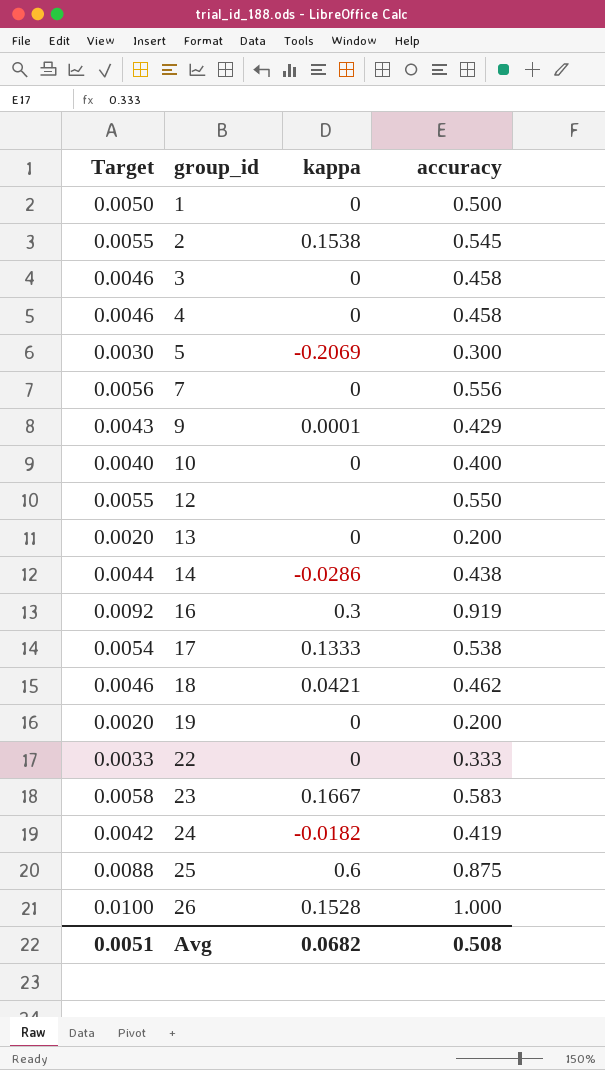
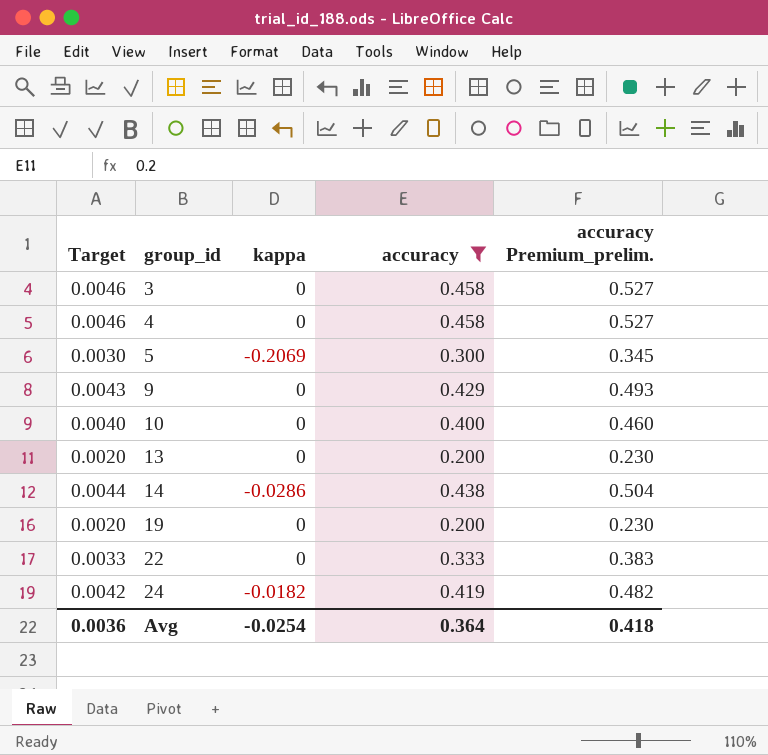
filter: none -> accuracy <= 0.458
column accuracy Premium_prelim. | formula: none -> [accuracy] * 1.15
9 | kappa: 0.0001 -> 0
Avg | Target: 0.0051 -> 0.0036
Avg | kappa: 0.0682 -> -0.0254
Avg | accuracy: 0.508 -> 0.364

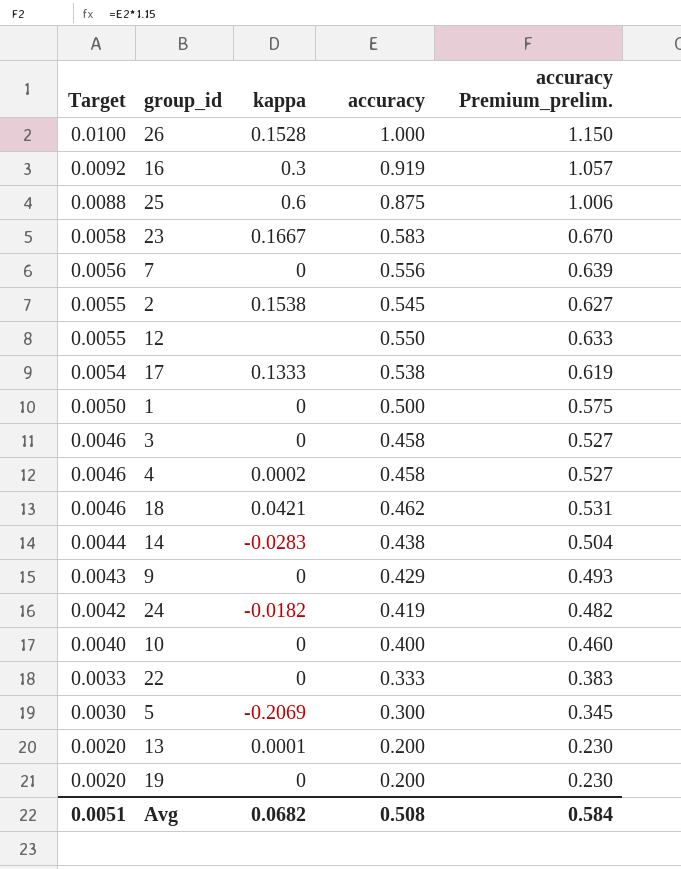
filter: accuracy <= 0.458 -> none
row order: group_id ascending -> Target descending
4 | kappa: 0 -> 0.0002
14 | kappa: -0.0286 -> -0.0283
13 | kappa: 0 -> 0.0001
Avg | Target: 0.0036 -> 0.0051
Avg | kappa: -0.0254 -> 0.0682
Avg | accuracy: 0.364 -> 0.508
Avg | accuracy Premium_prelim.: 0.418 -> 0.584

